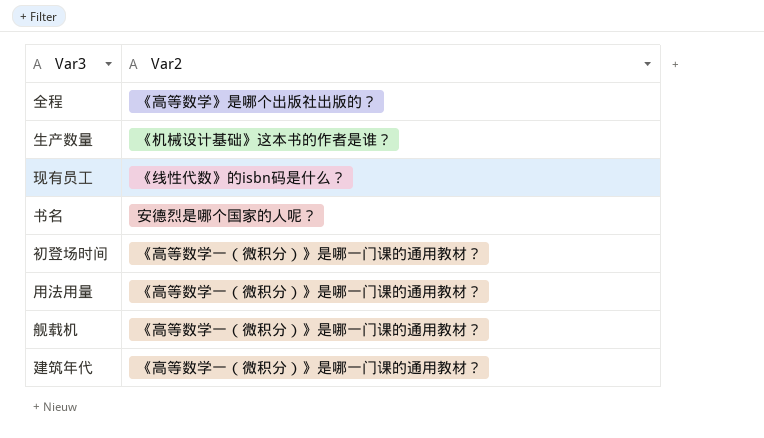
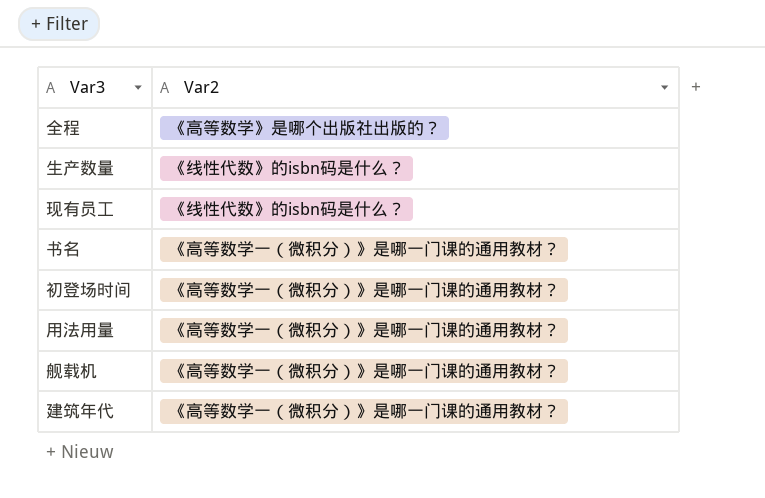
生产数量 | Var2: 《机械设计基础》这本书的作者是谁？ -> 《线性代数》的isbn码是什么？
书名 | Var2: 安德烈是哪个国家的人呢？ -> 《高等数学一（微积分）》是哪一门课的通用教材？

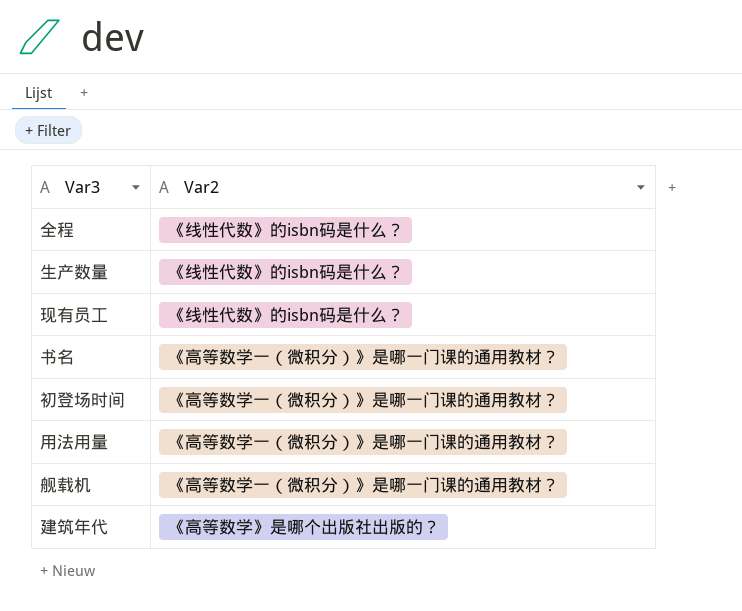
全程 | Var2: 《高等数学》是哪个出版社出版的？ -> 《线性代数》的isbn码是什么？
建筑年代 | Var2: 《高等数学一（微积分）》是哪一门课的通用教材？ -> 《高等数学》是哪个出版社出版的？

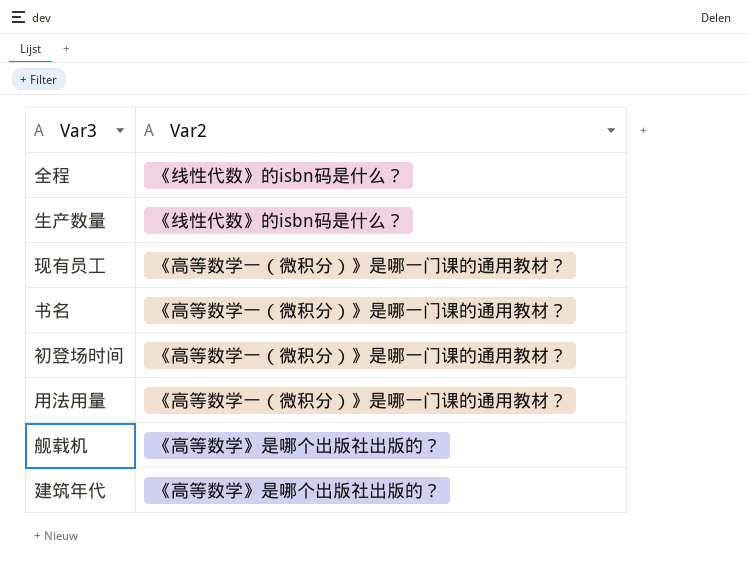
现有员工 | Var2: 《线性代数》的isbn码是什么？ -> 《高等数学一（微积分）》是哪一门课的通用教材？
舰载机 | Var2: 《高等数学一（微积分）》是哪一门课的通用教材？ -> 《高等数学》是哪个出版社出版的？

